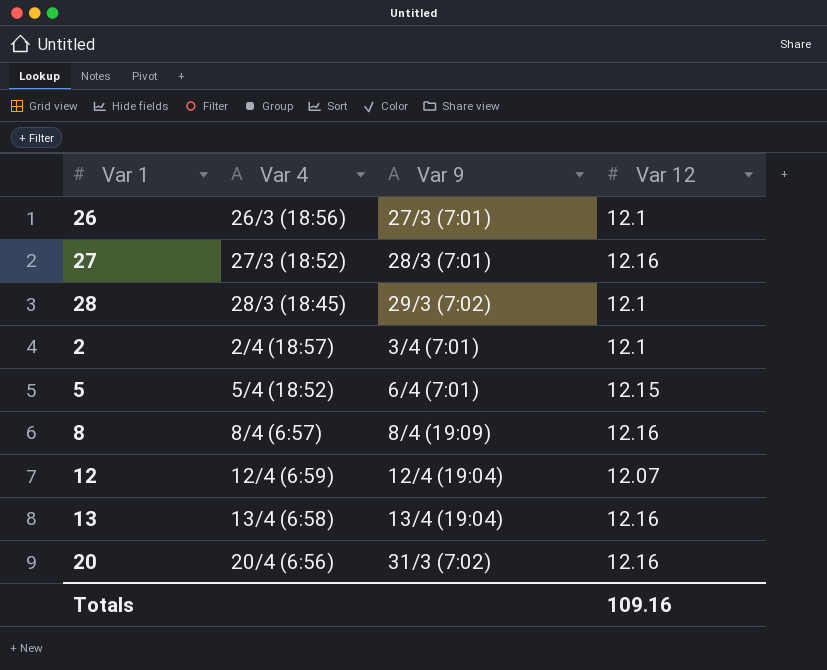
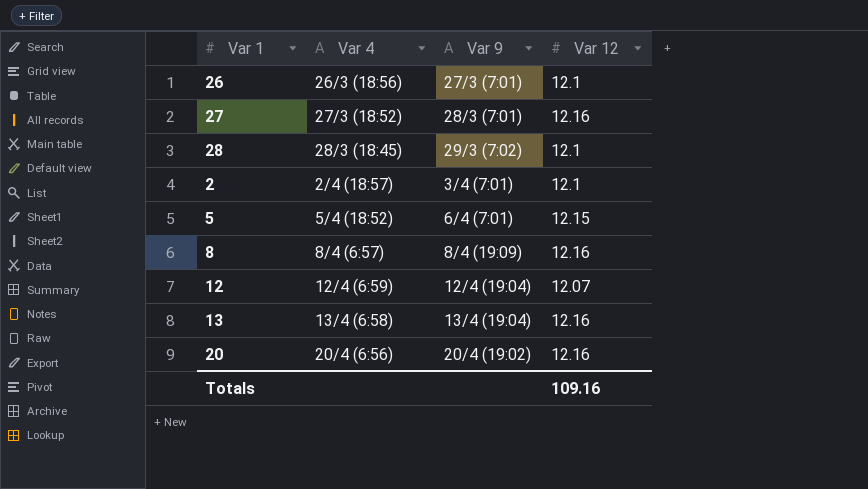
20 | Var 9: 31/3 (7:02) -> 20/4 (19:02)

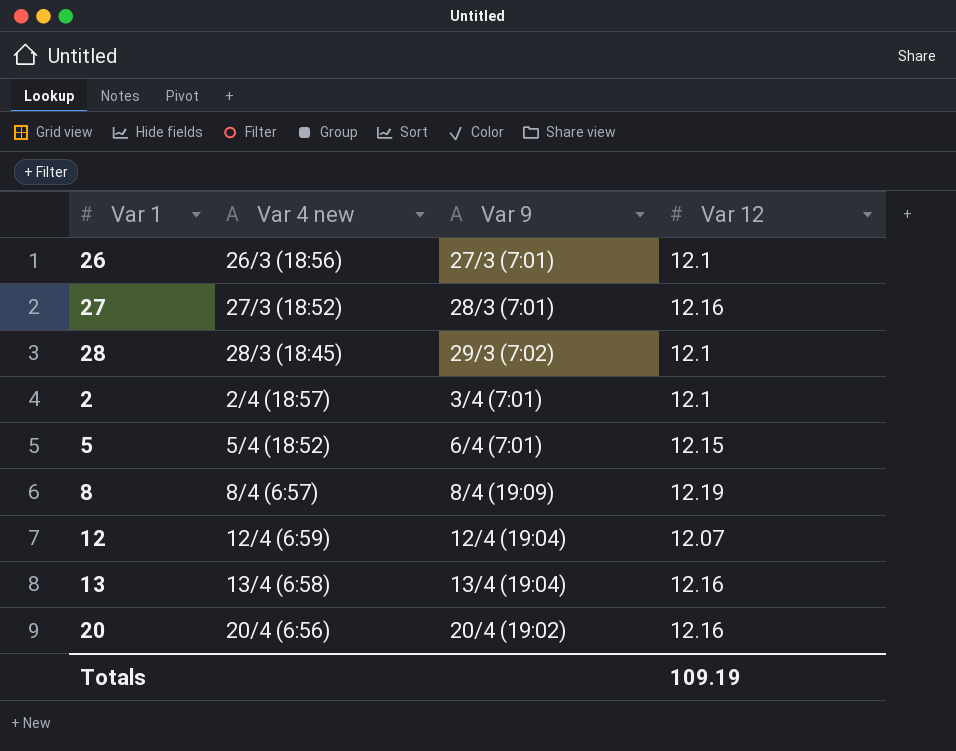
column name: Var 4 -> Var 4 new
8 | Var 12: 12.16 -> 12.19
Totals | Var 12: 109.16 -> 109.19

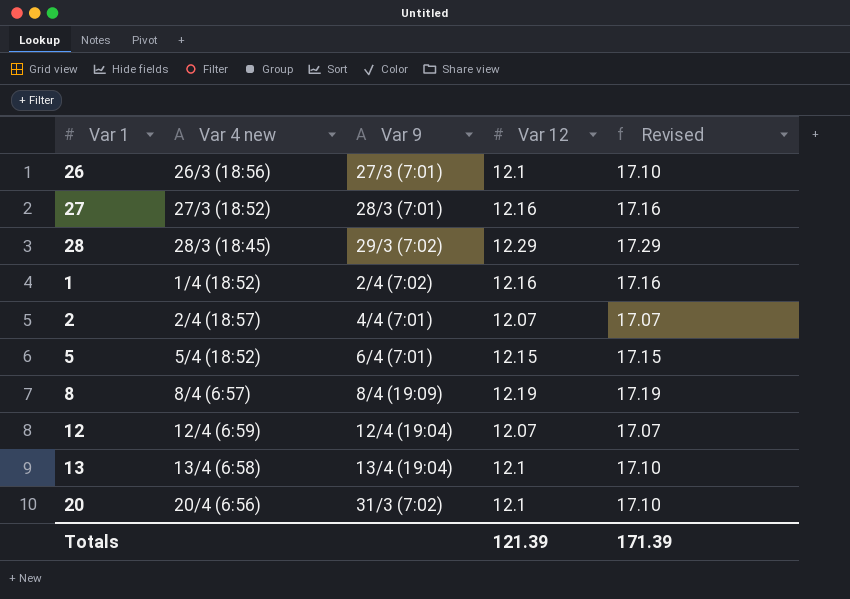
column Revised | formula: none -> [Var 12] + 5
28 | Var 12: 12.1 -> 12.29
row 1: none -> 1/4 (18:52) | 2/4 (7:02) | 12.16 | 17.16
2 | Var 9: 3/4 (7:01) -> 4/4 (7:01)
2 | Var 12: 12.1 -> 12.07
13 | Var 12: 12.16 -> 12.1
20 | Var 9: 20/4 (19:02) -> 31/3 (7:02)
20 | Var 12: 12.16 -> 12.1
Totals | Var 12: 109.19 -> 121.39

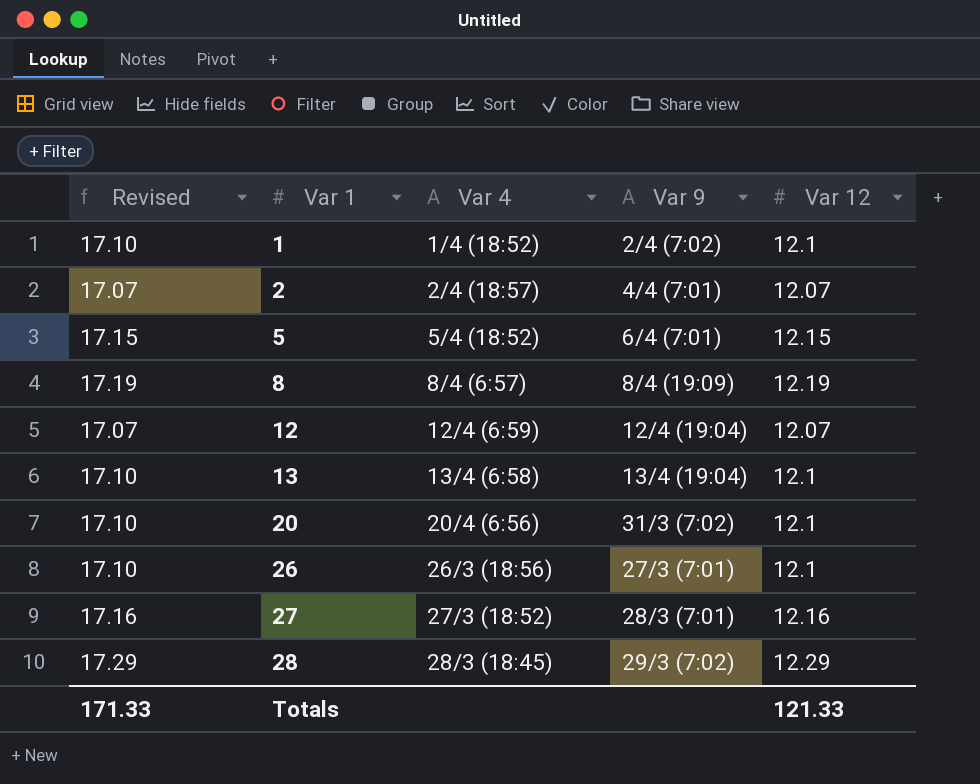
row order: none -> Var 1 ascending
column Revised | position: 5 -> 1
column name: Var 4 new -> Var 4
1 | Revised: 17.16 -> 17.10
1 | Var 12: 12.16 -> 12.1
Totals | Revised: 171.39 -> 171.33
Totals | Var 12: 121.39 -> 121.33

